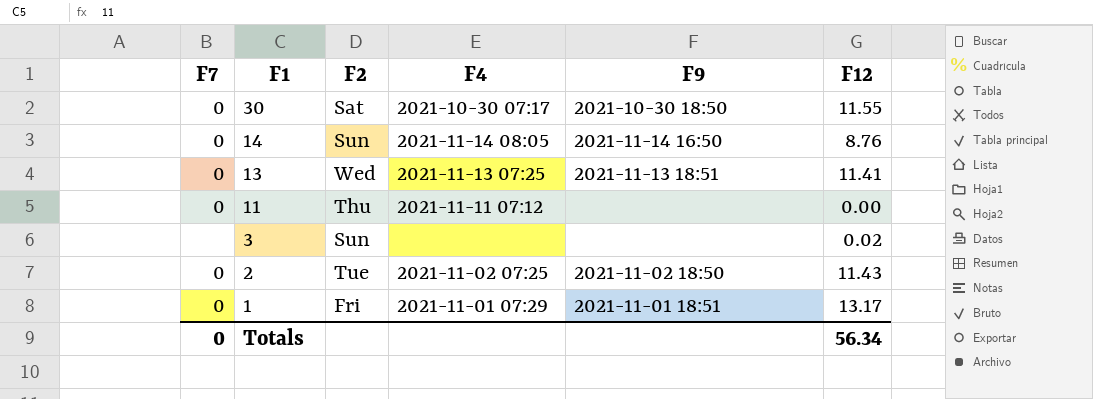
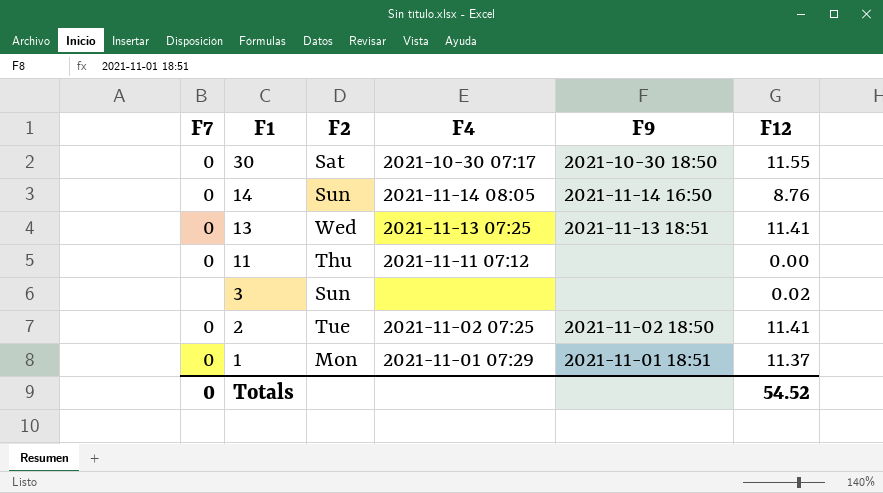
2 | F12: 11.43 -> 11.41
1 | F2: Fri -> Mon
1 | F12: 13.17 -> 11.37
Totals | F12: 56.34 -> 54.52

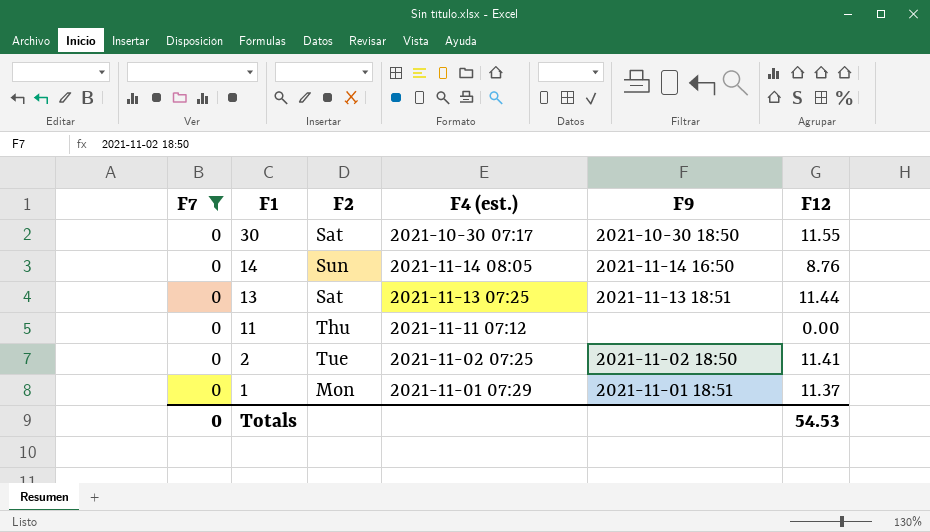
filter: none -> F7 = 0
column name: F4 -> F4 (est.)
13 | F2: Wed -> Sat
13 | F12: 11.41 -> 11.44
Totals | F12: 54.52 -> 54.53

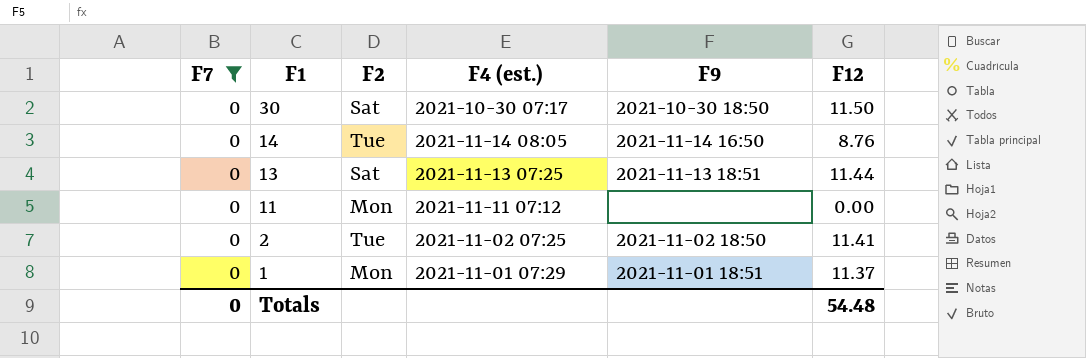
30 | F12: 11.55 -> 11.50
14 | F2: Sun -> Tue
11 | F2: Thu -> Mon
Totals | F12: 54.53 -> 54.48

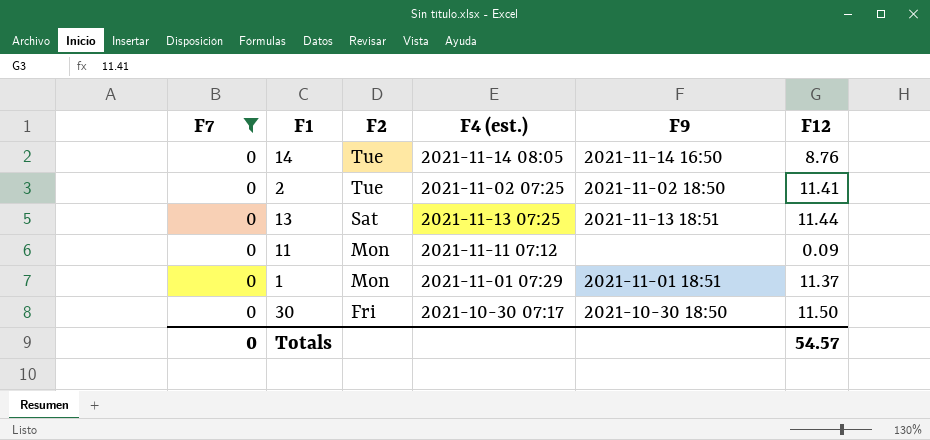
row order: F1 descending -> F2 descending
11 | F12: 0.00 -> 0.09
30 | F2: Sat -> Fri
Totals | F12: 54.48 -> 54.57

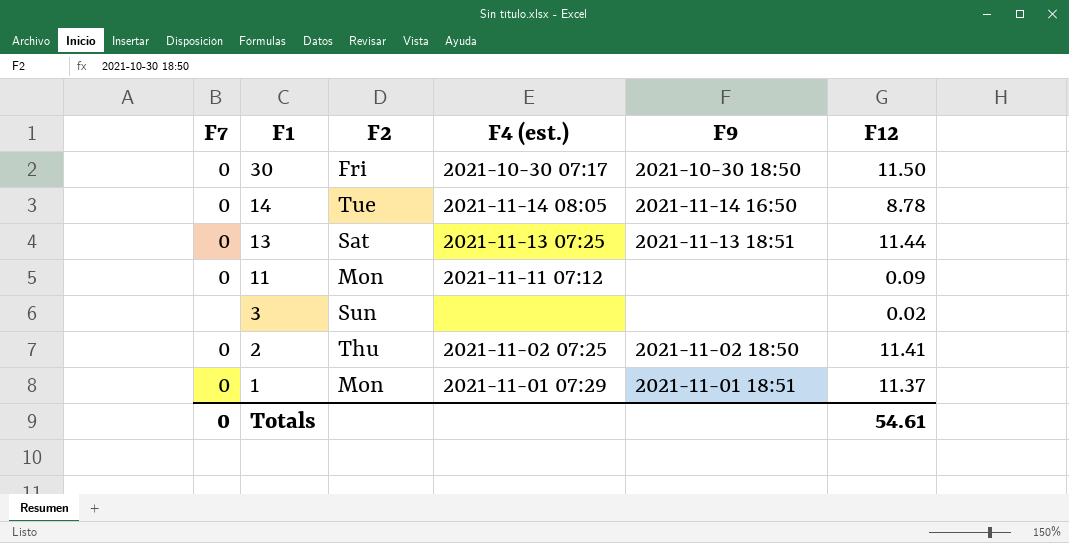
filter: F7 = 0 -> none
row order: F2 descending -> F1 descending
14 | F12: 8.76 -> 8.78
2 | F2: Tue -> Thu
Totals | F12: 54.57 -> 54.61

